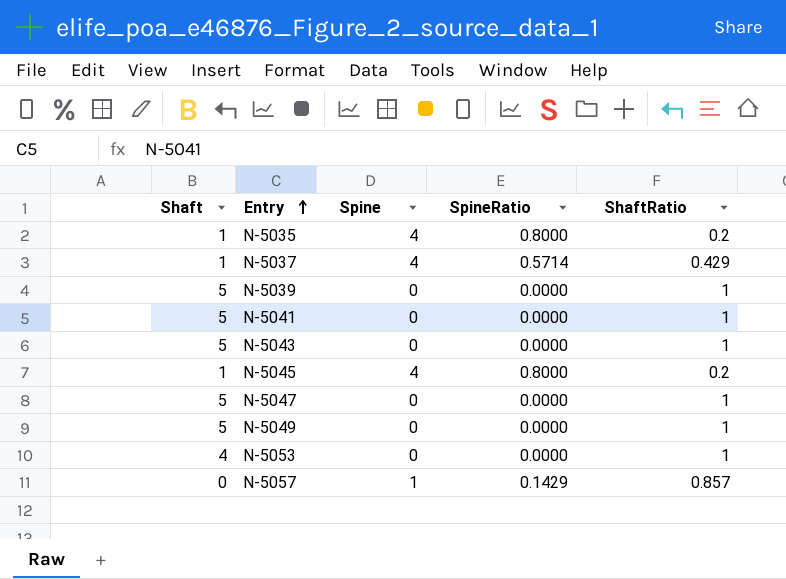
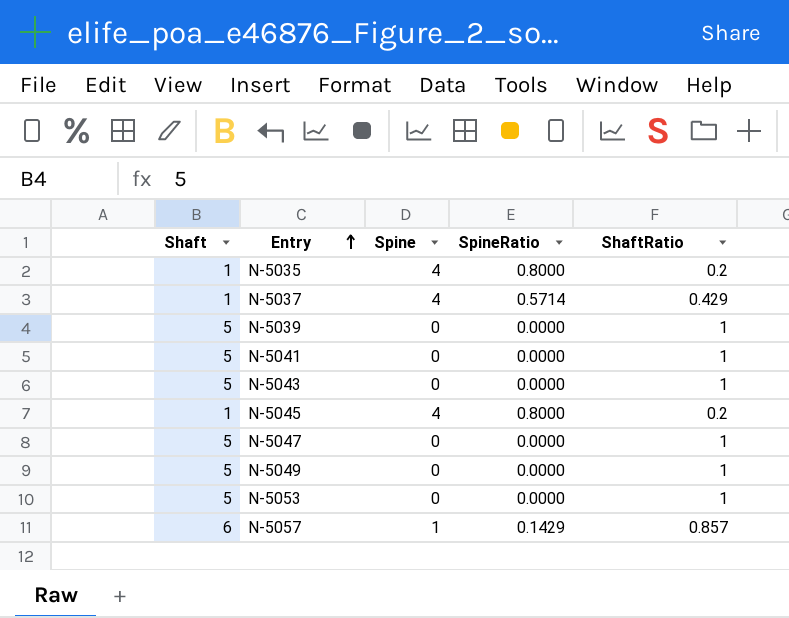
N-5053 | Shaft: 4 -> 5
N-5057 | Shaft: 0 -> 6

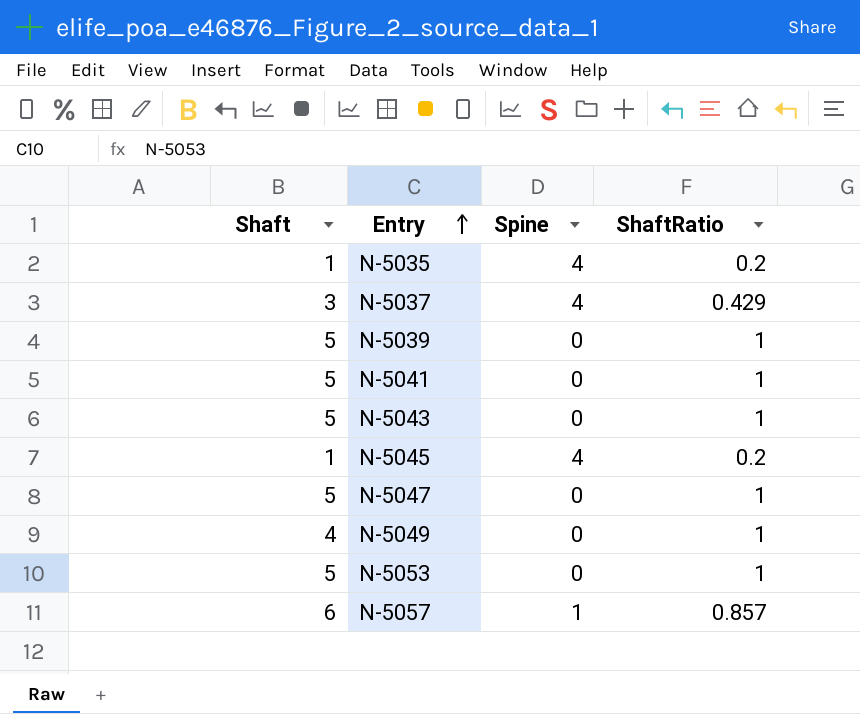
column SpineRatio | position: 4 -> none
N-5037 | Shaft: 1 -> 3
N-5049 | Shaft: 5 -> 4

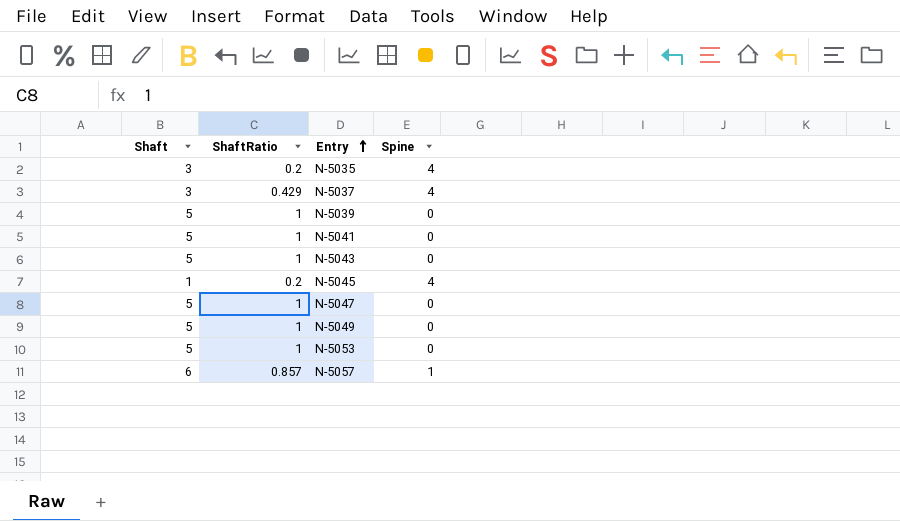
column ShaftRatio | position: 4 -> 2
N-5035 | Shaft: 1 -> 3
N-5049 | Shaft: 4 -> 5

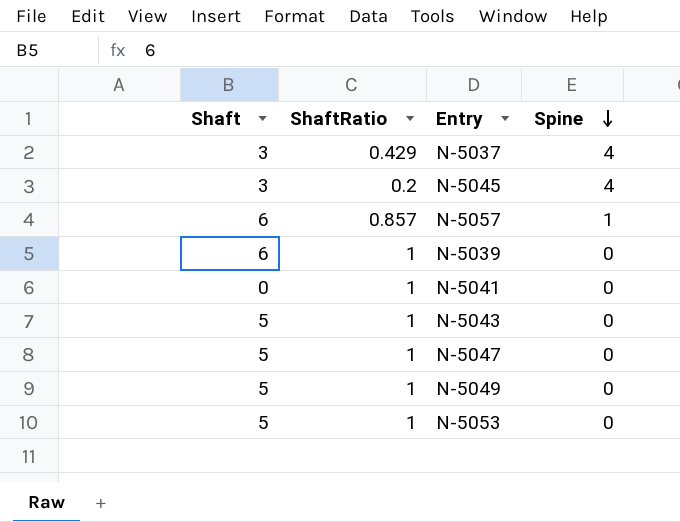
row order: Entry ascending -> Spine descending
row N-5035: 3 | 0.2 | 4 -> none
N-5045 | Shaft: 1 -> 3
N-5039 | Shaft: 5 -> 6
N-5041 | Shaft: 5 -> 0

